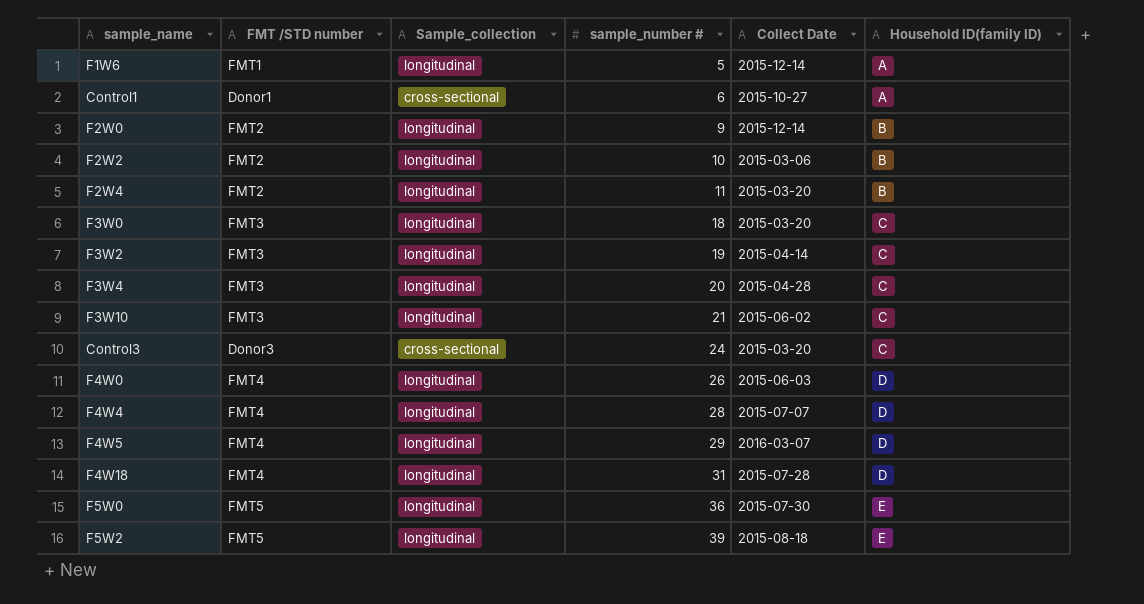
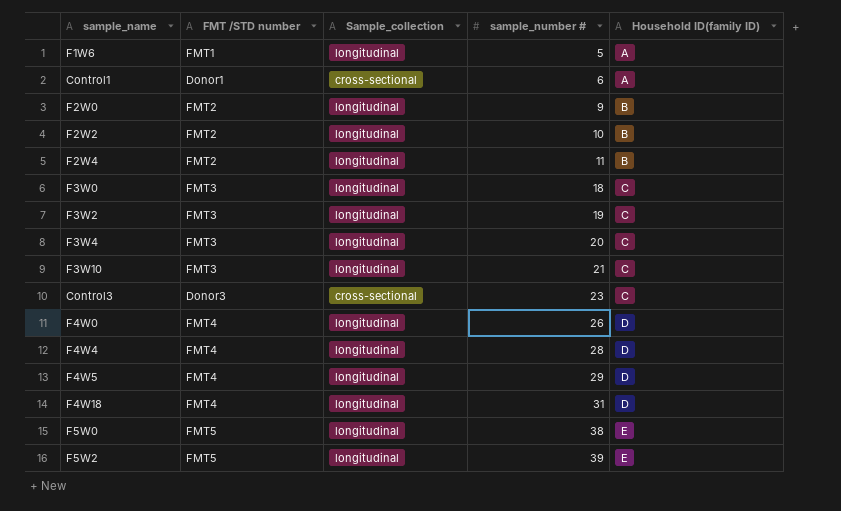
column Collect Date | position: 5 -> none
Control3 | sample_number #: 24 -> 23
F5W0 | sample_number #: 36 -> 38

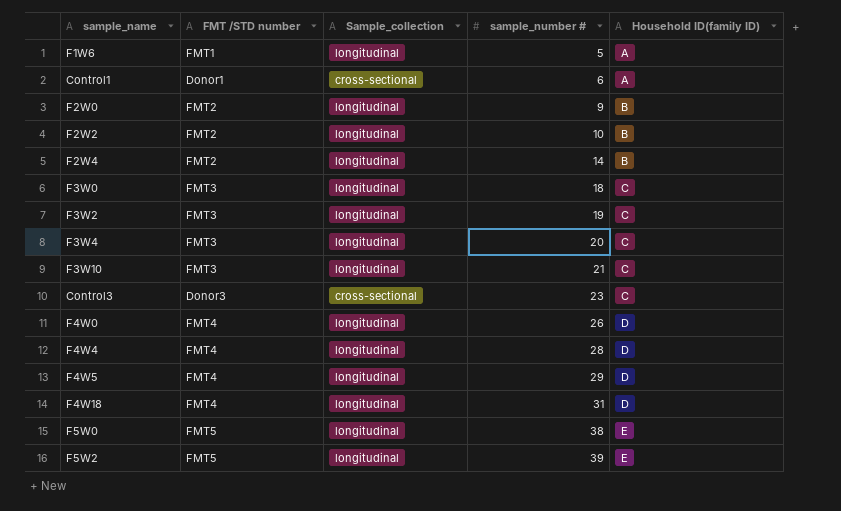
F2W4 | sample_number #: 11 -> 14

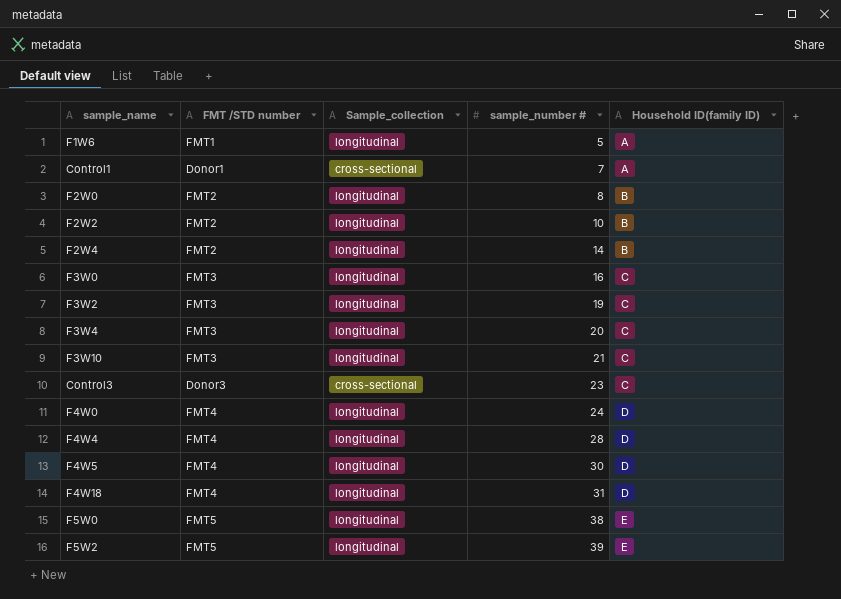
Control1 | sample_number #: 6 -> 7
F2W0 | sample_number #: 9 -> 8
F3W0 | sample_number #: 18 -> 16
F4W0 | sample_number #: 26 -> 24
F4W5 | sample_number #: 29 -> 30

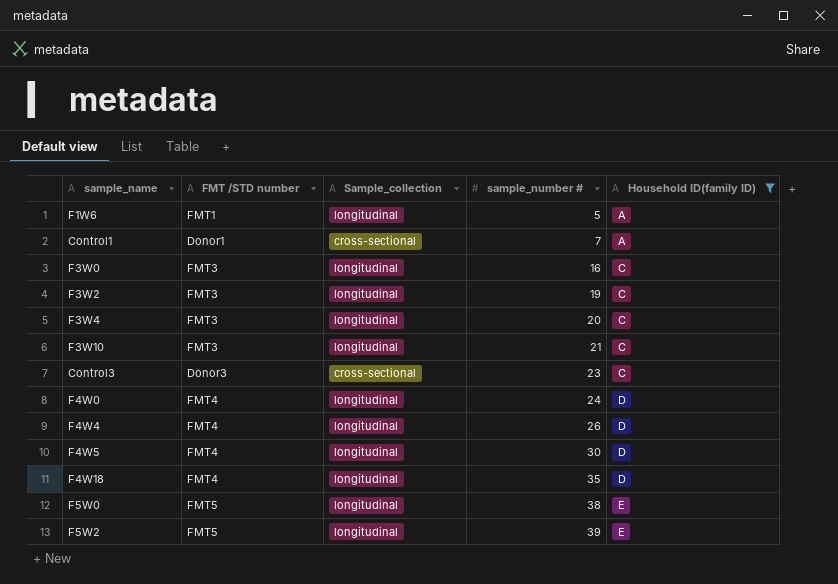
filter: none -> Household ID(family ID) != B
F4W4 | sample_number #: 28 -> 26
F4W18 | sample_number #: 31 -> 35

